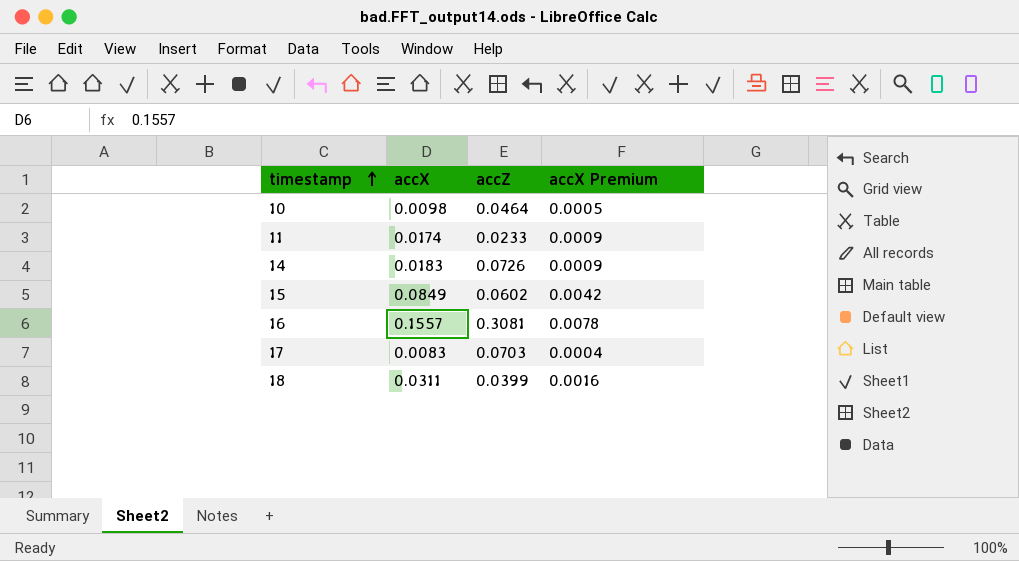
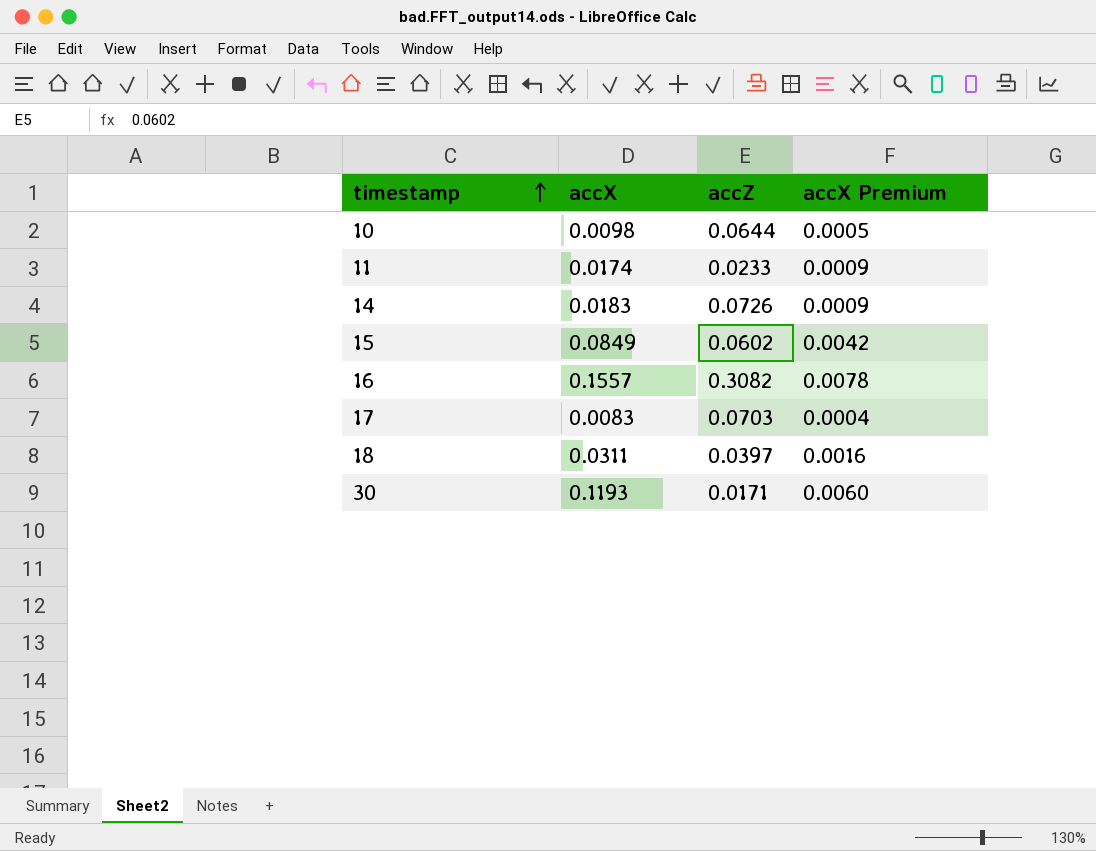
10 | accZ: 0.0464 -> 0.0644
16 | accZ: 0.3081 -> 0.3082
18 | accZ: 0.0399 -> 0.0397
row 30: none -> 0.1193 | 0.0171 | 0.0060

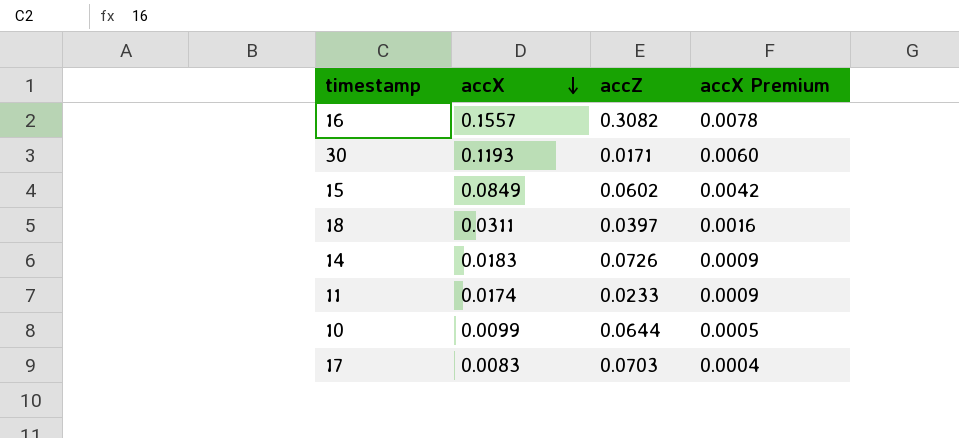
row order: timestamp ascending -> accX descending
10 | accX: 0.0098 -> 0.0099

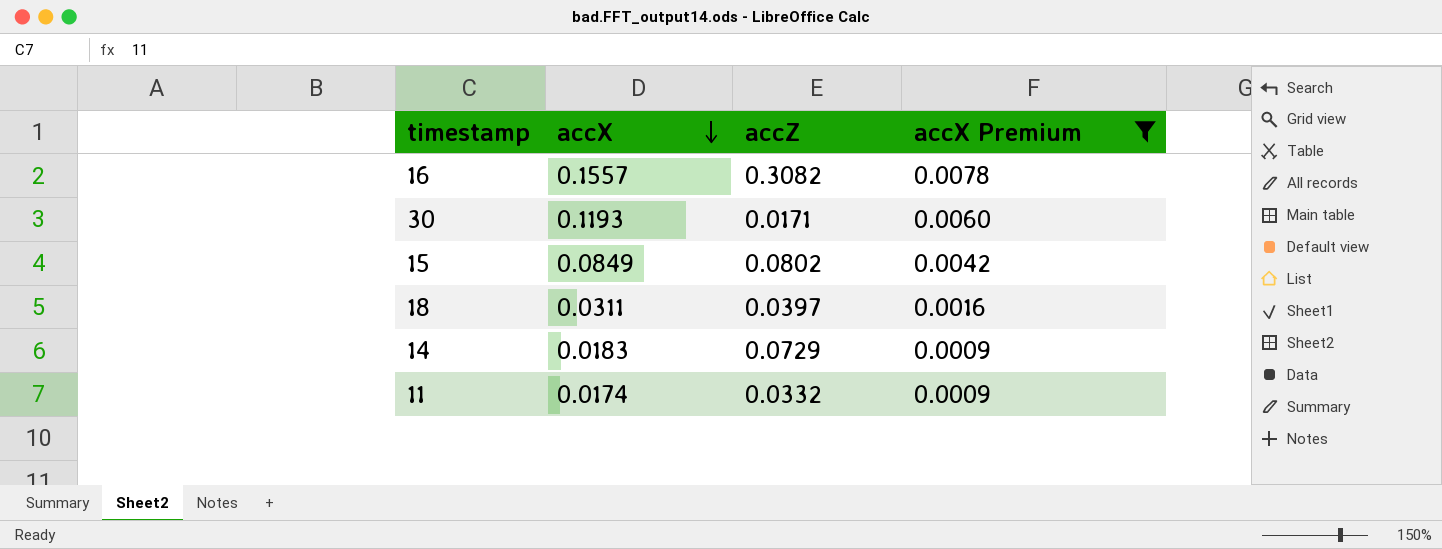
filter: none -> accX Premium >= 0.0009
15 | accZ: 0.0602 -> 0.0802
14 | accZ: 0.0726 -> 0.0729
11 | accZ: 0.0233 -> 0.0332

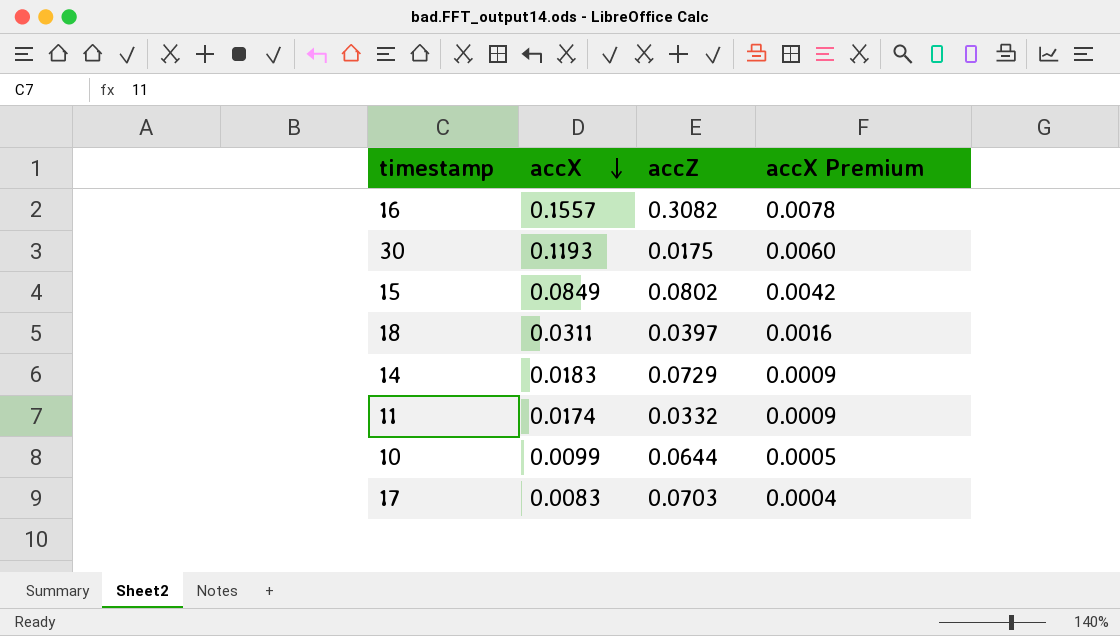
filter: accX Premium >= 0.0009 -> none
30 | accZ: 0.0171 -> 0.0175

